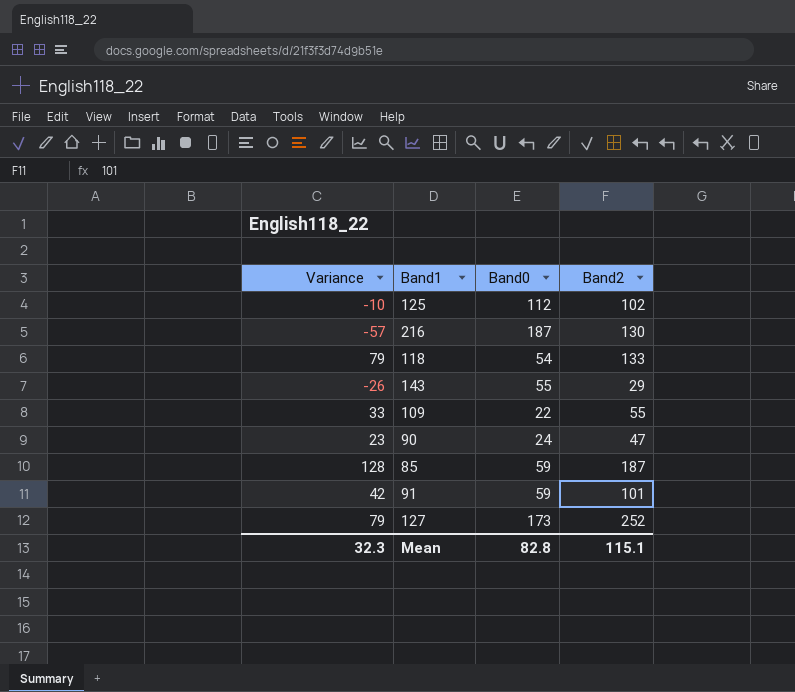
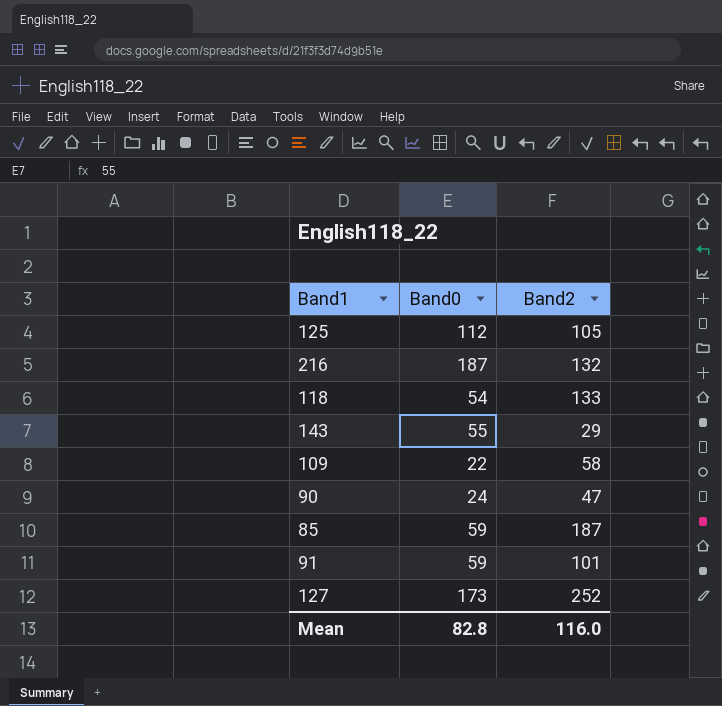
column Variance | formula: [Band2] - [Band0] -> none
125 | Band2: 102 -> 105
216 | Band2: 130 -> 132
109 | Band2: 55 -> 58
Mean | Band2: 115.1 -> 116.0

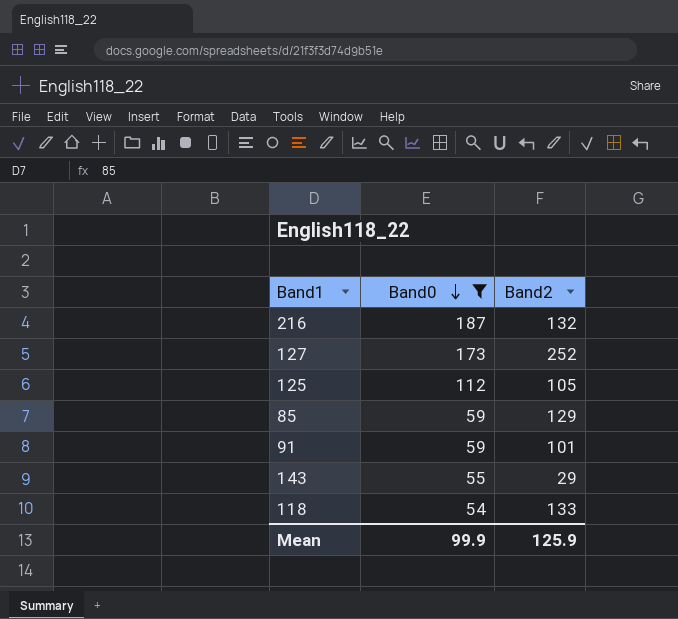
filter: none -> Band0 >= 54
row order: none -> Band0 descending
85 | Band2: 187 -> 129
Mean | Band0: 82.8 -> 99.9
Mean | Band2: 116.0 -> 125.9

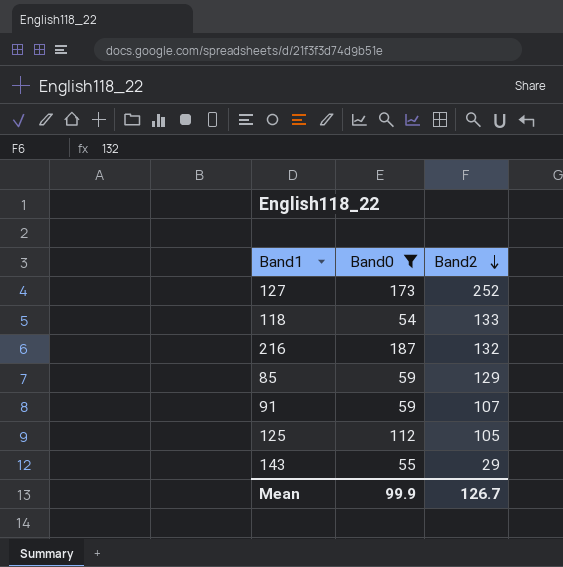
row order: Band0 descending -> Band2 descending
91 | Band2: 101 -> 107
Mean | Band2: 125.9 -> 126.7

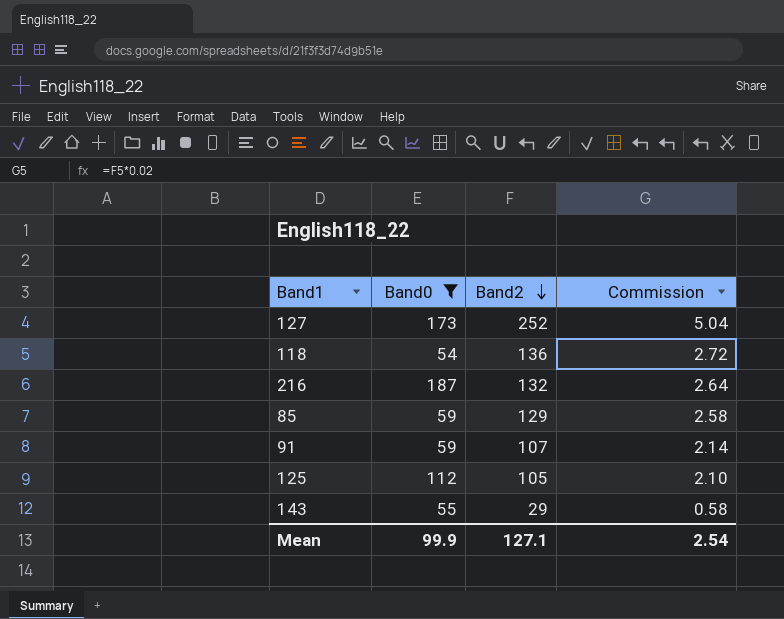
column Commission | formula: none -> [Band2] * 0.02
118 | Band2: 133 -> 136
Mean | Band2: 126.7 -> 127.1

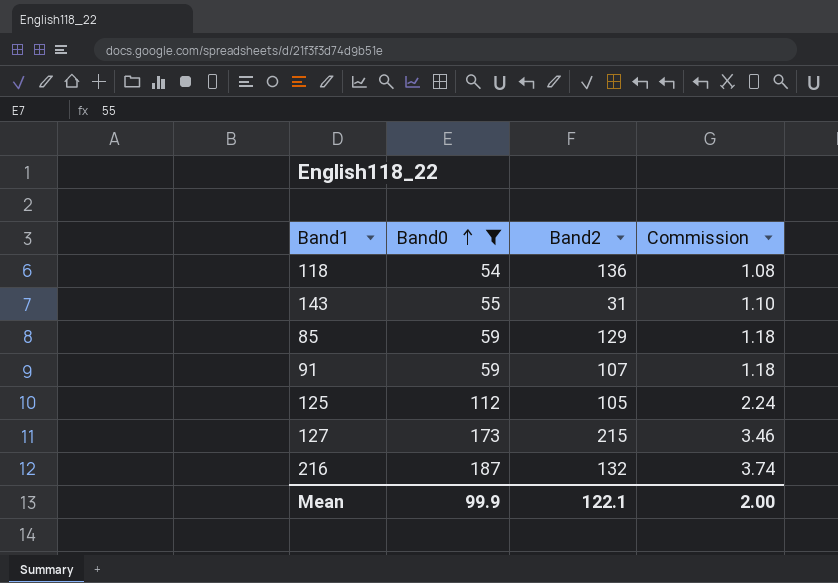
row order: Band2 descending -> Band0 ascending
column Commission | formula: [Band2] * 0.02 -> [Band0] * 0.02
143 | Band2: 29 -> 31
127 | Band2: 252 -> 215
Mean | Band2: 127.1 -> 122.1
Mean | Commission: 2.54 -> 2.00

